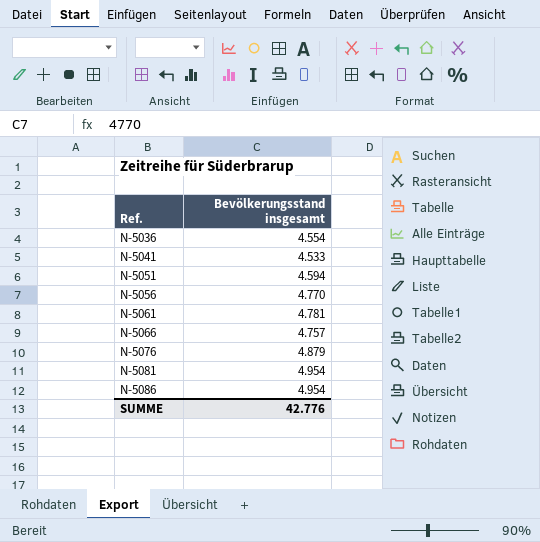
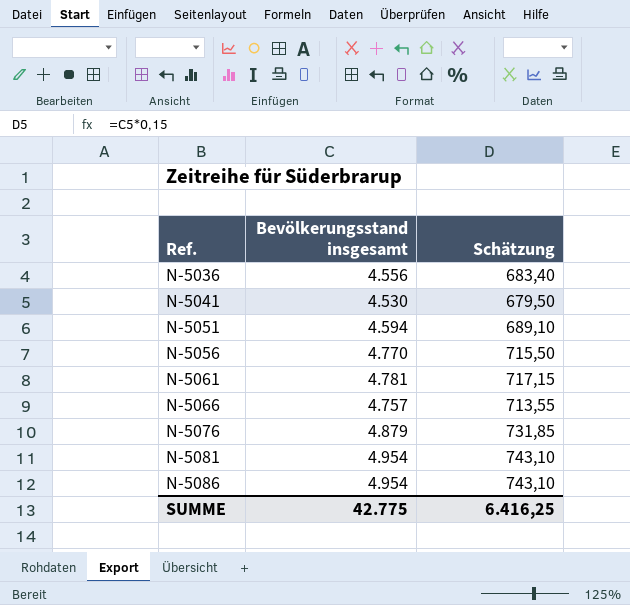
column Schätzung | formula: none -> [Bevölkerungsstand insgesamt] * 0,15
N-5036 | Bevölkerungsstand insgesamt: 4.554 -> 4.556
N-5041 | Bevölkerungsstand insgesamt: 4.533 -> 4.530
SUMME | Bevölkerungsstand insgesamt: 42.776 -> 42.775

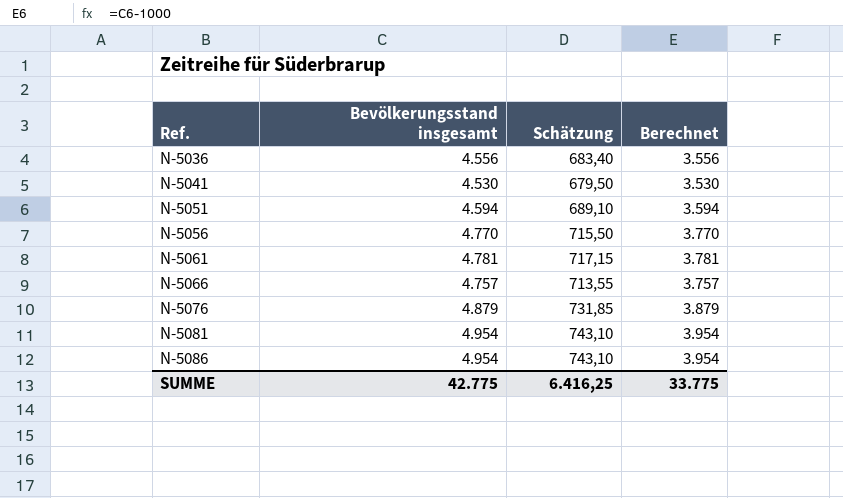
column Berechnet | formula: none -> [Bevölkerungsstand insgesamt] - 1000

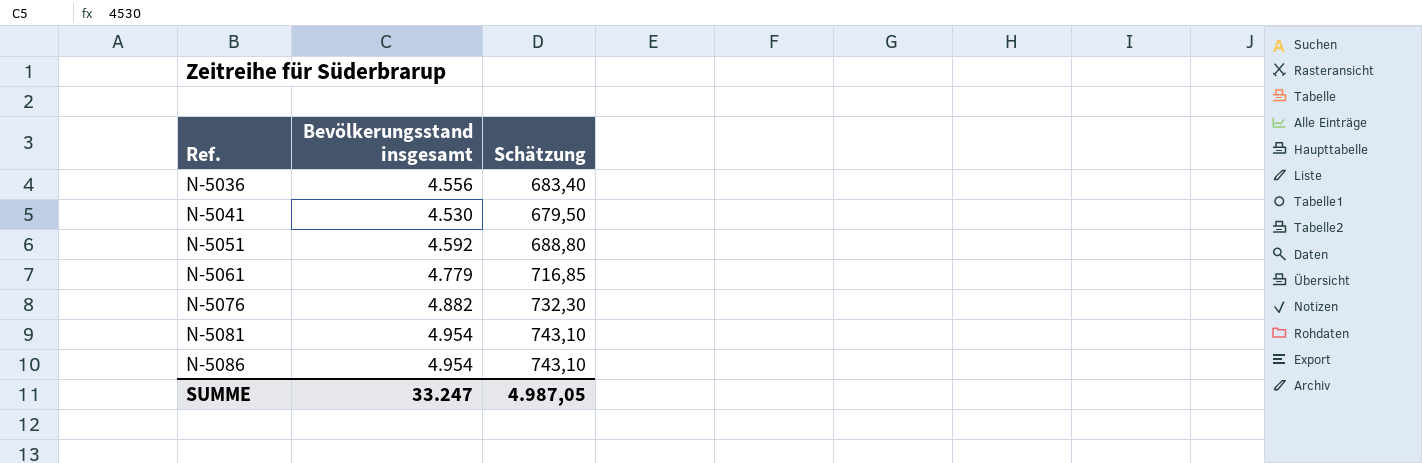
column Berechnet | formula: [Bevölkerungsstand insgesamt] - 1000 -> none
row N-5056: 4.770 | 715,50 | 3.770 -> none
row N-5066: 4.757 | 713,55 | 3.757 -> none
N-5051 | Bevölkerungsstand insgesamt: 4.594 -> 4.592
N-5051 | Schätzung: 689,10 -> 688,80
N-5061 | Bevölkerungsstand insgesamt: 4.781 -> 4.779
N-5061 | Schätzung: 717,15 -> 716,85
N-5076 | Bevölkerungsstand insgesamt: 4.879 -> 4.882
N-5076 | Schätzung: 731,85 -> 732,30
SUMME | Bevölkerungsstand insgesamt: 42.775 -> 33.247
SUMME | Schätzung: 6.416,25 -> 4.987,05

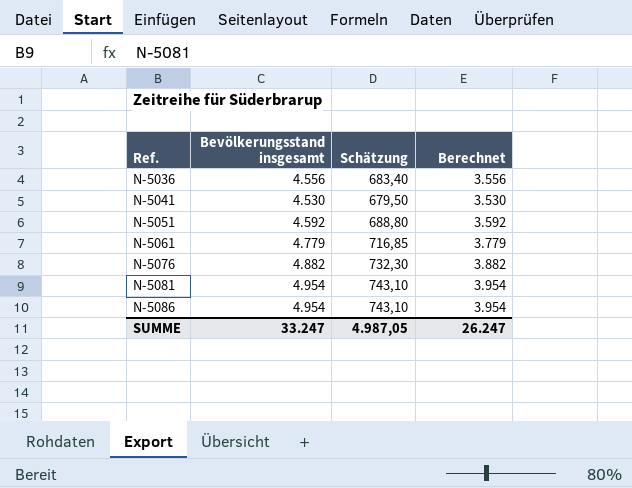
column Berechnet | formula: none -> [Bevölkerungsstand insgesamt] - 1000

